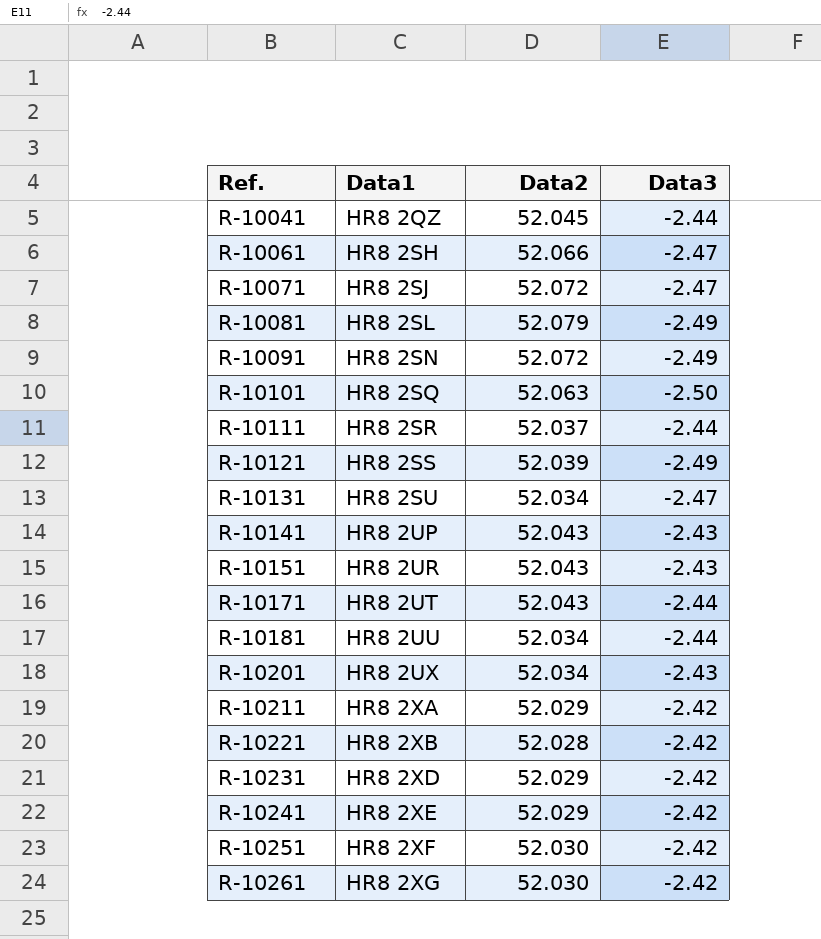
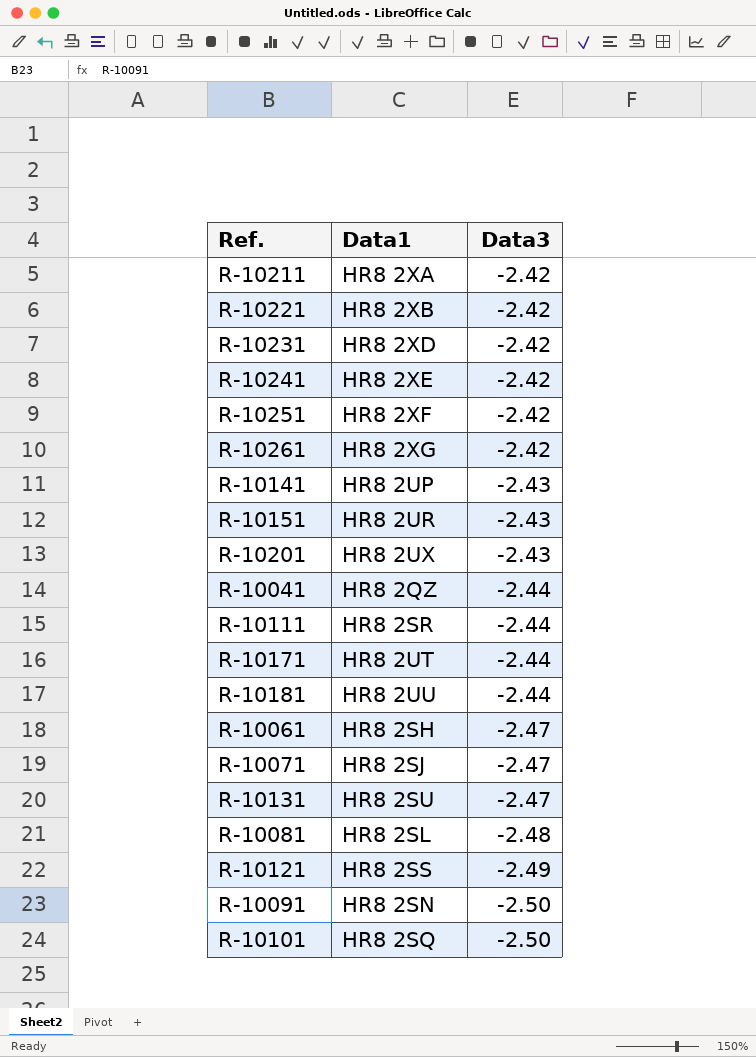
row order: Ref. ascending -> Data3 descending
column Data2 | position: 3 -> none
R-10081 | Data3: -2.49 -> -2.48
R-10091 | Data3: -2.49 -> -2.50

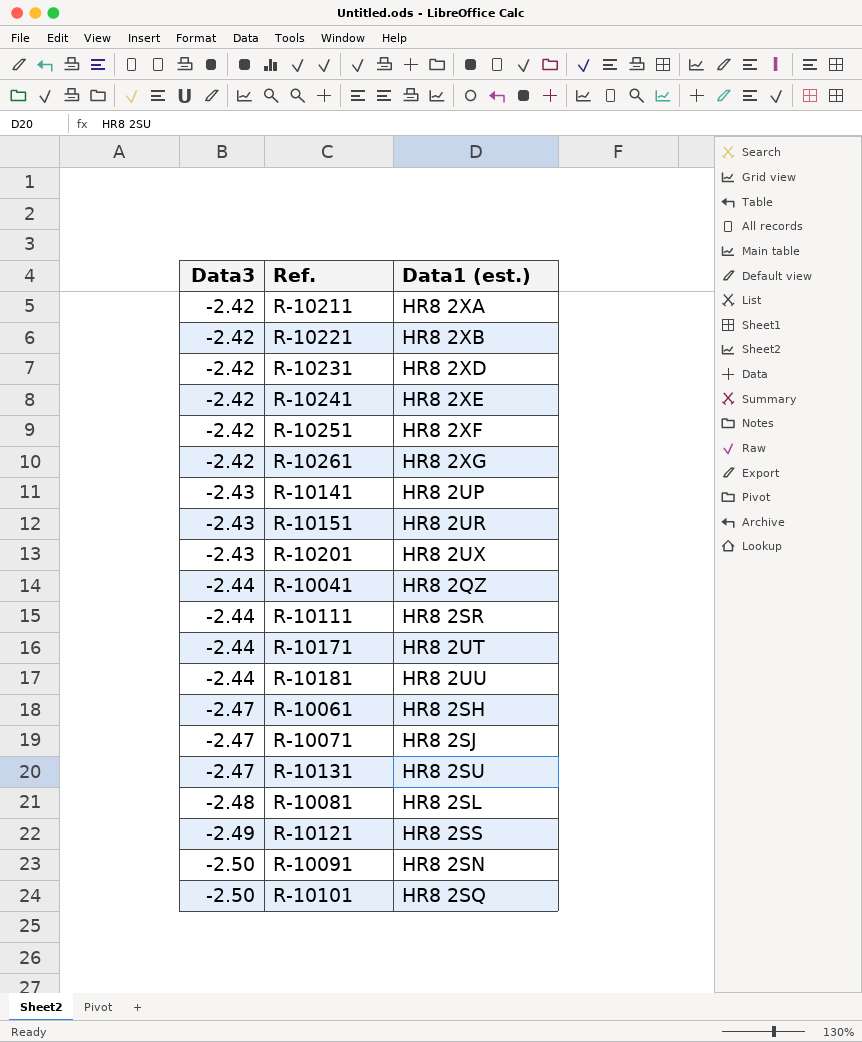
column Data3 | position: 3 -> 1
column name: Data1 -> Data1 (est.)

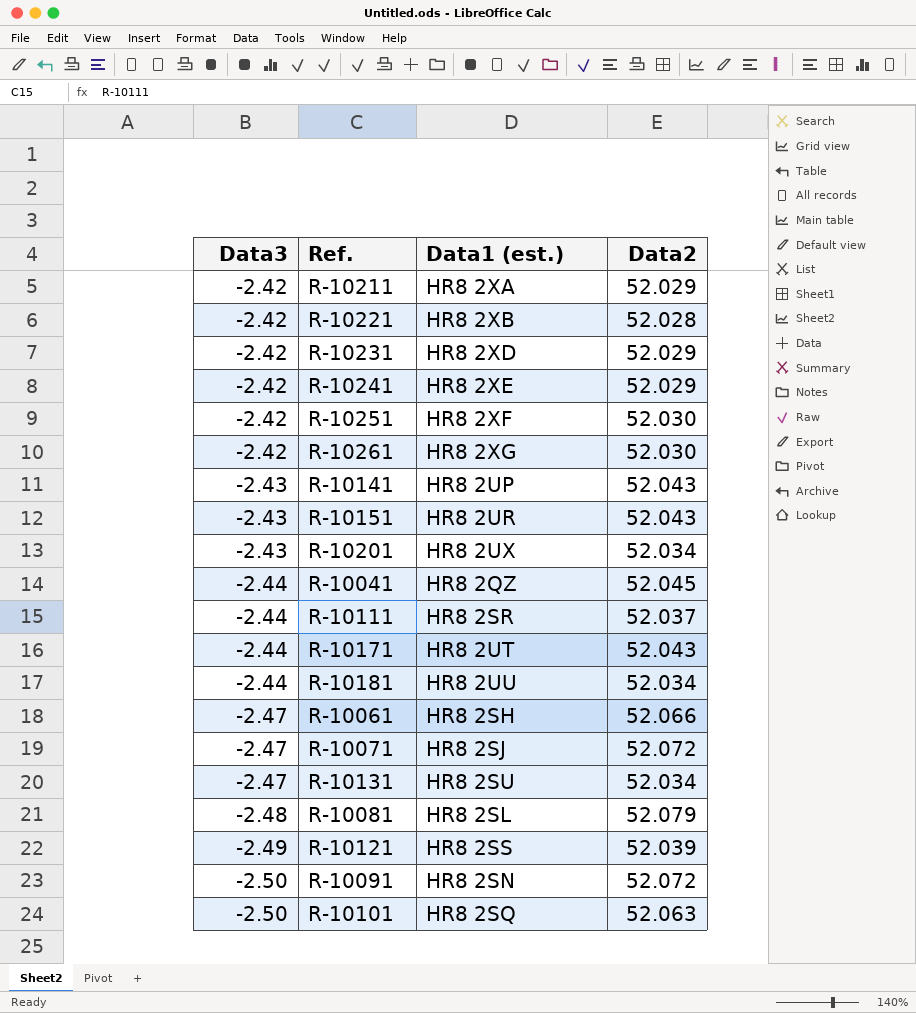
column Data2 | position: none -> 4

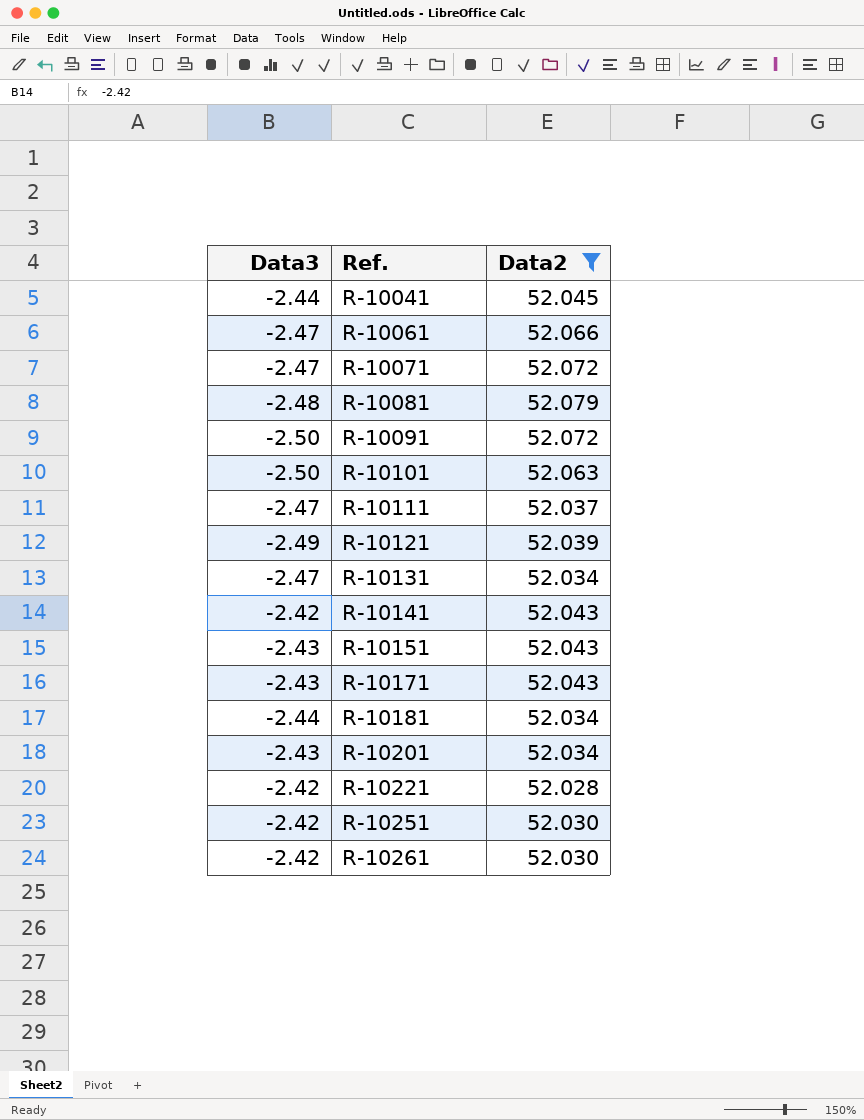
filter: none -> Data2 != 52.029
row order: Data3 descending -> Ref. ascending
column Data1 (est.) | position: 3 -> none
R-10111 | Data3: -2.44 -> -2.47
R-10141 | Data3: -2.43 -> -2.42
R-10171 | Data3: -2.44 -> -2.43

